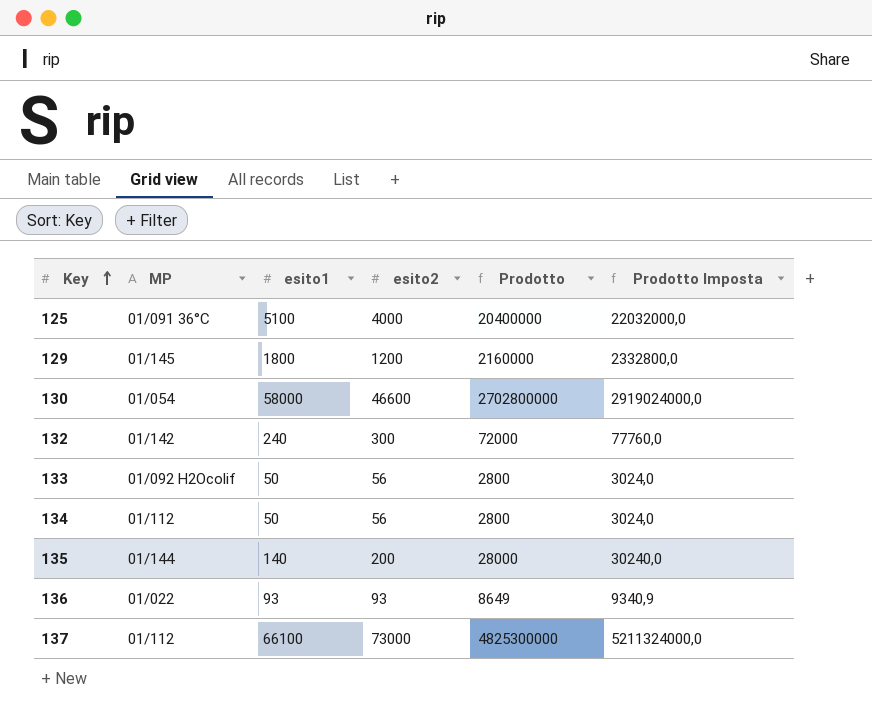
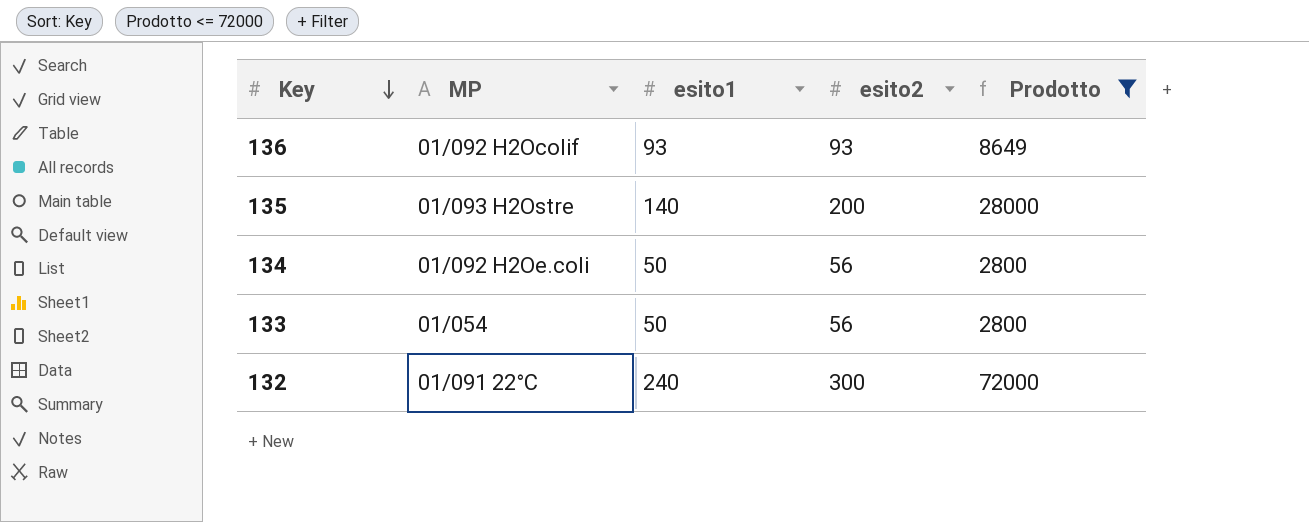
filter: none -> Prodotto <= 72000
row order: Key ascending -> Key descending
column Prodotto Imposta | formula: [Prodotto] * 1,08 -> none
136 | MP: 01/022 -> 01/092 H2Ocolif
135 | MP: 01/144 -> 01/093 H2Ostre
134 | MP: 01/112 -> 01/092 H2Oe.coli
133 | MP: 01/092 H2Ocolif -> 01/054
132 | MP: 01/142 -> 01/091 22°C

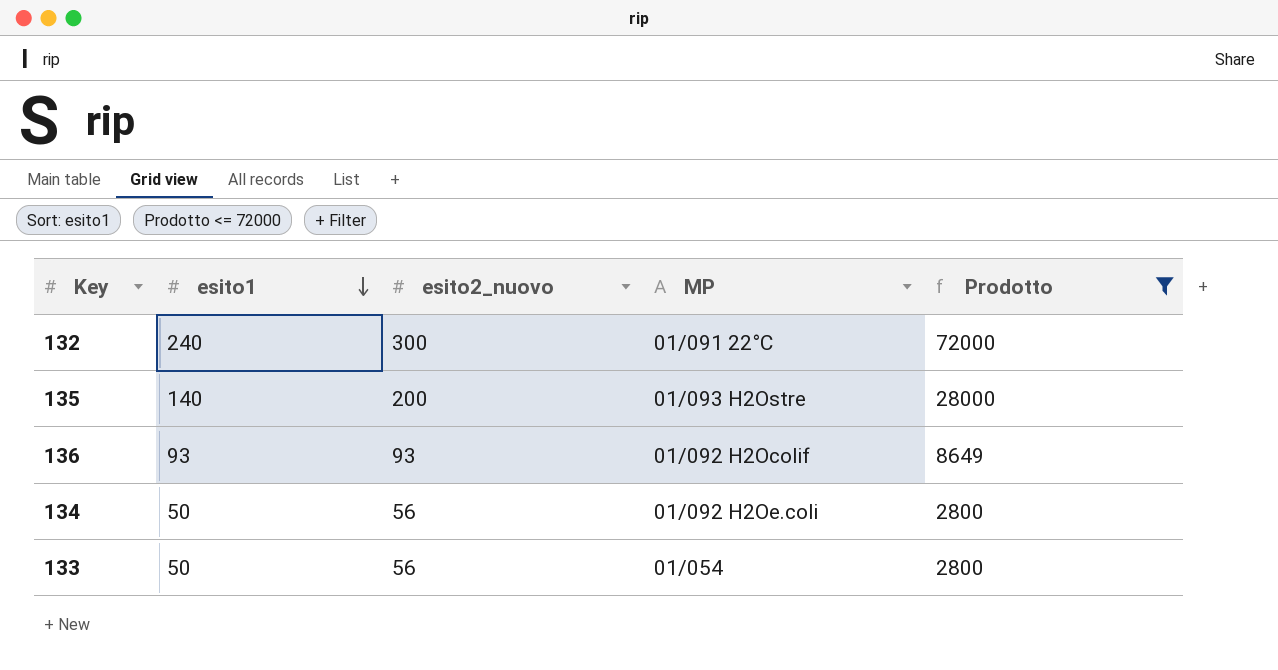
row order: Key descending -> esito1 descending
column name: esito2 -> esito2_nuovo
column MP | position: 2 -> 4

